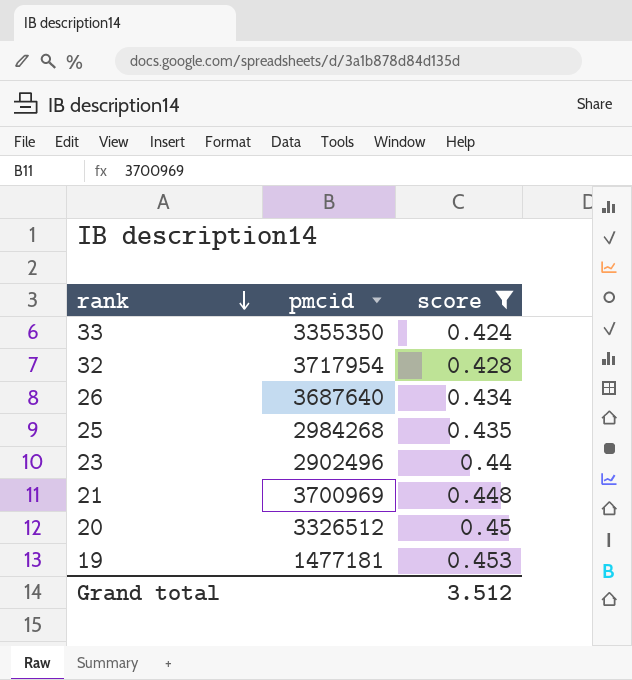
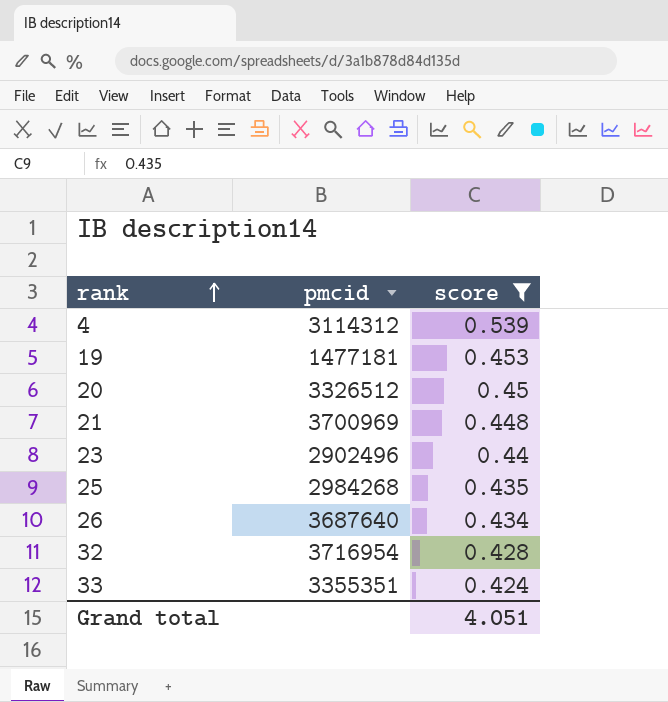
row order: rank descending -> rank ascending
row 4: none -> 3114312 | 0.539
32 | pmcid: 3717954 -> 3716954
33 | pmcid: 3355350 -> 3355351
Grand total | score: 3.512 -> 4.051

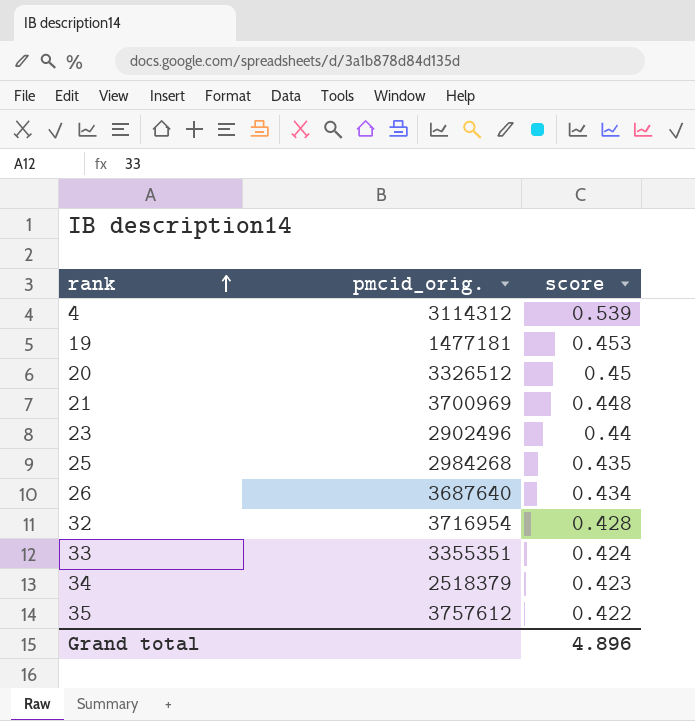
filter: score >= 0.424 -> none
column name: pmcid -> pmcid_orig.
Grand total | score: 4.051 -> 4.896

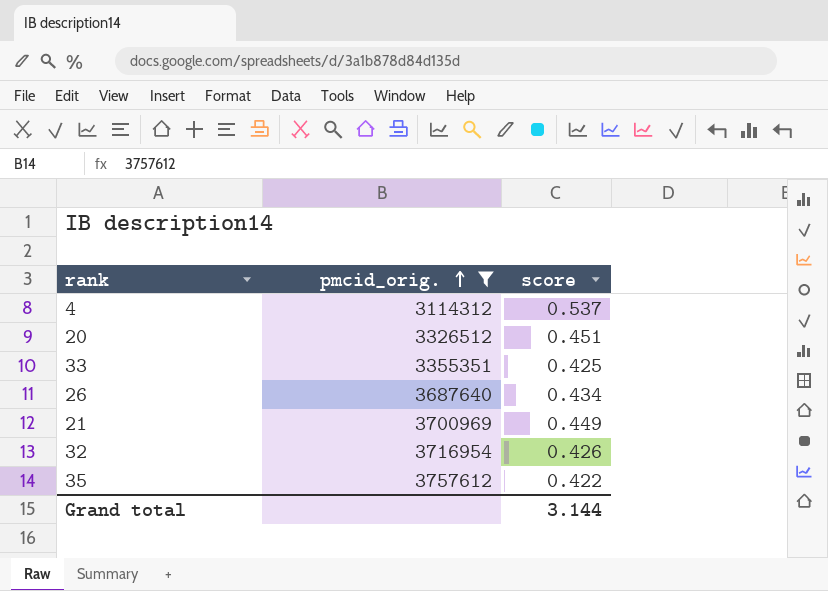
filter: none -> pmcid_orig. >= 3114312
row order: rank ascending -> pmcid_orig. ascending
4 | score: 0.539 -> 0.537
20 | score: 0.45 -> 0.451
33 | score: 0.424 -> 0.425
21 | score: 0.448 -> 0.449
32 | score: 0.428 -> 0.426
Grand total | score: 4.896 -> 3.144

